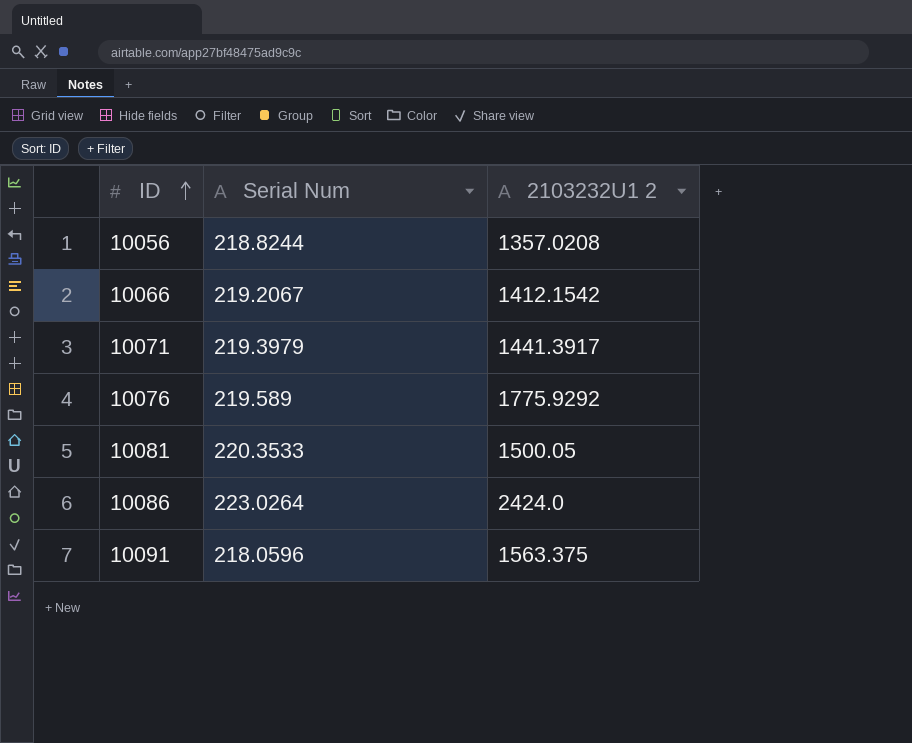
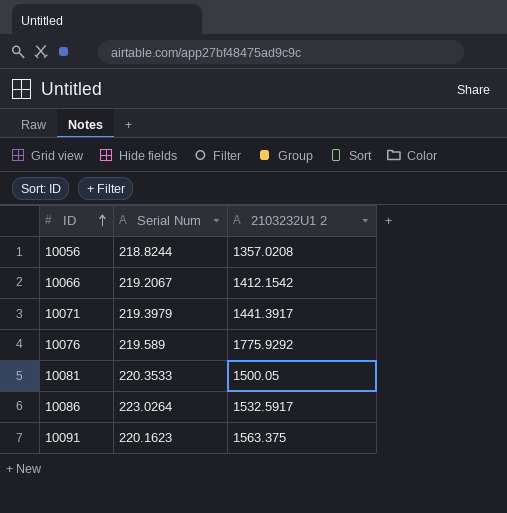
10086 | 2103232U1 2: 2424.0 -> 1532.5917
10091 | Serial Num: 218.0596 -> 220.1623

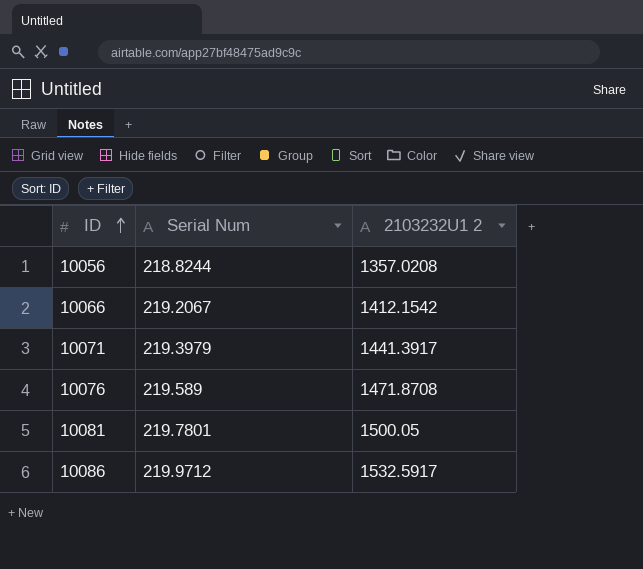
row 10091: 220.1623 | 1563.375 -> none
10076 | 2103232U1 2: 1775.9292 -> 1471.8708
10081 | Serial Num: 220.3533 -> 219.7801
10086 | Serial Num: 223.0264 -> 219.9712

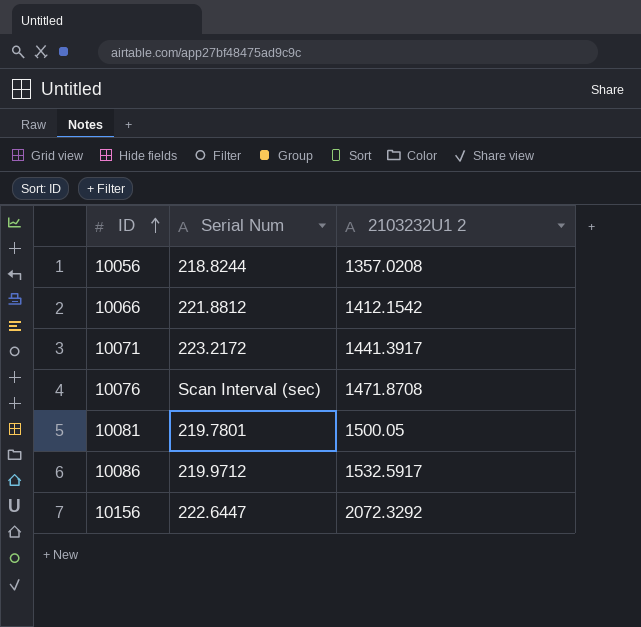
10066 | Serial Num: 219.2067 -> 221.8812
10071 | Serial Num: 219.3979 -> 223.2172
10076 | Serial Num: 219.589 -> Scan Interval (sec)
row 10156: none -> 222.6447 | 2072.3292

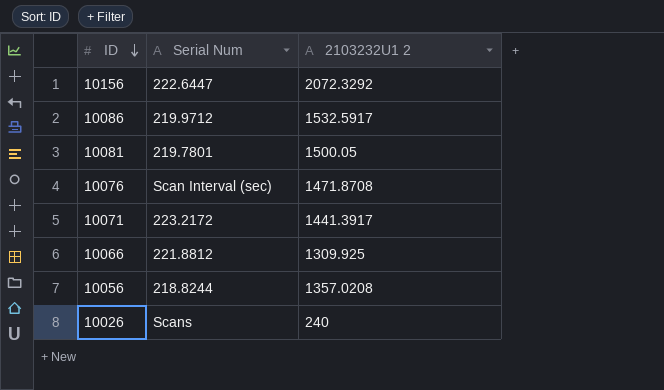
row order: ID ascending -> ID descending
10066 | 2103232U1 2: 1412.1542 -> 1309.925
row 10026: none -> Scans | 240

